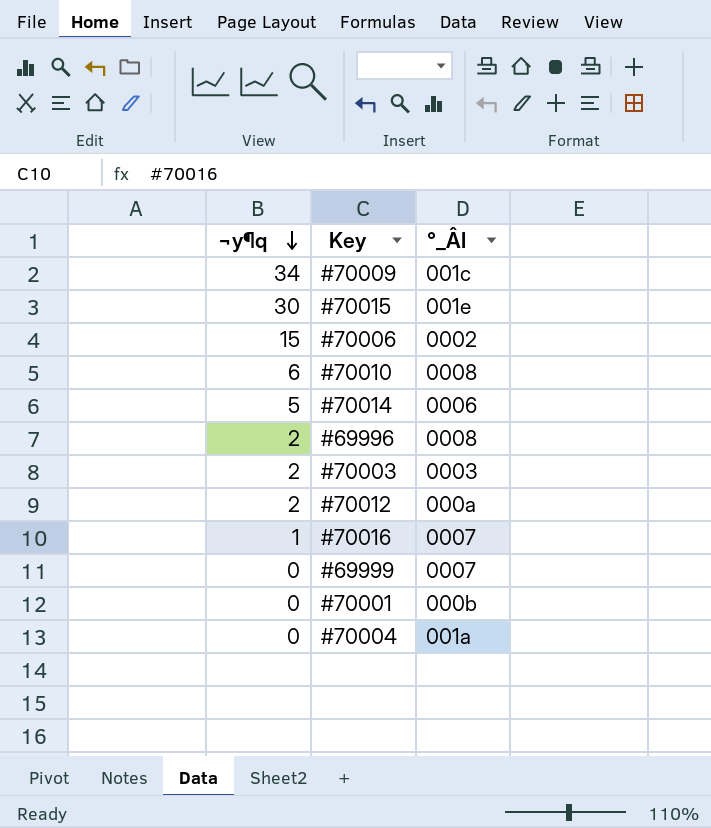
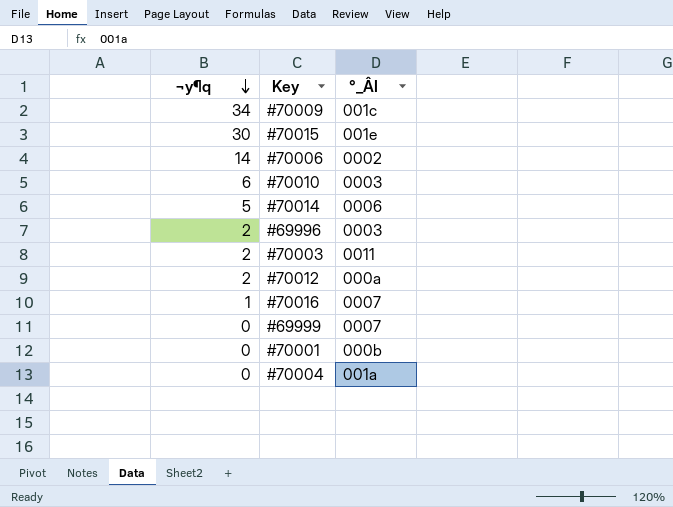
#70006 | ¬y¶q: 15 -> 14
#70010 | °_ÂI: 0008 -> 0003
#69996 | °_ÂI: 0008 -> 0003
#70003 | °_ÂI: 0003 -> 0011

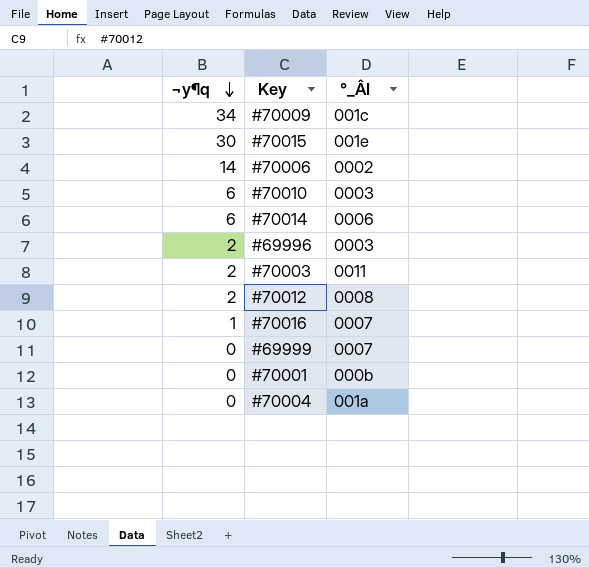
#70014 | ¬y¶q: 5 -> 6
#70012 | °_ÂI: 000a -> 0008

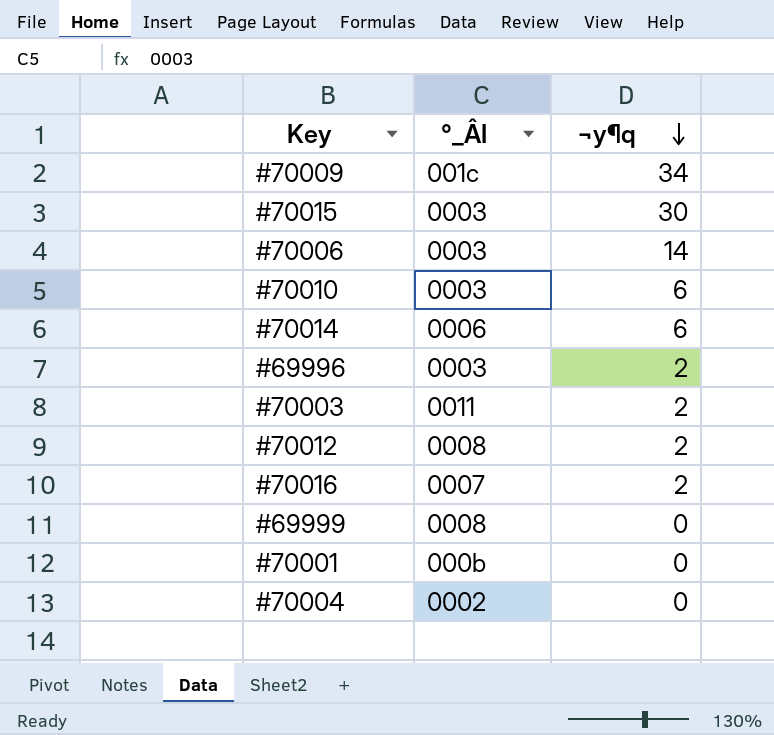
column ¬y¶q | position: 1 -> 3
#70015 | °_ÂI: 001e -> 0003
#70006 | °_ÂI: 0002 -> 0003
#70016 | ¬y¶q: 1 -> 2
#69999 | °_ÂI: 0007 -> 0008
#70004 | °_ÂI: 001a -> 0002

